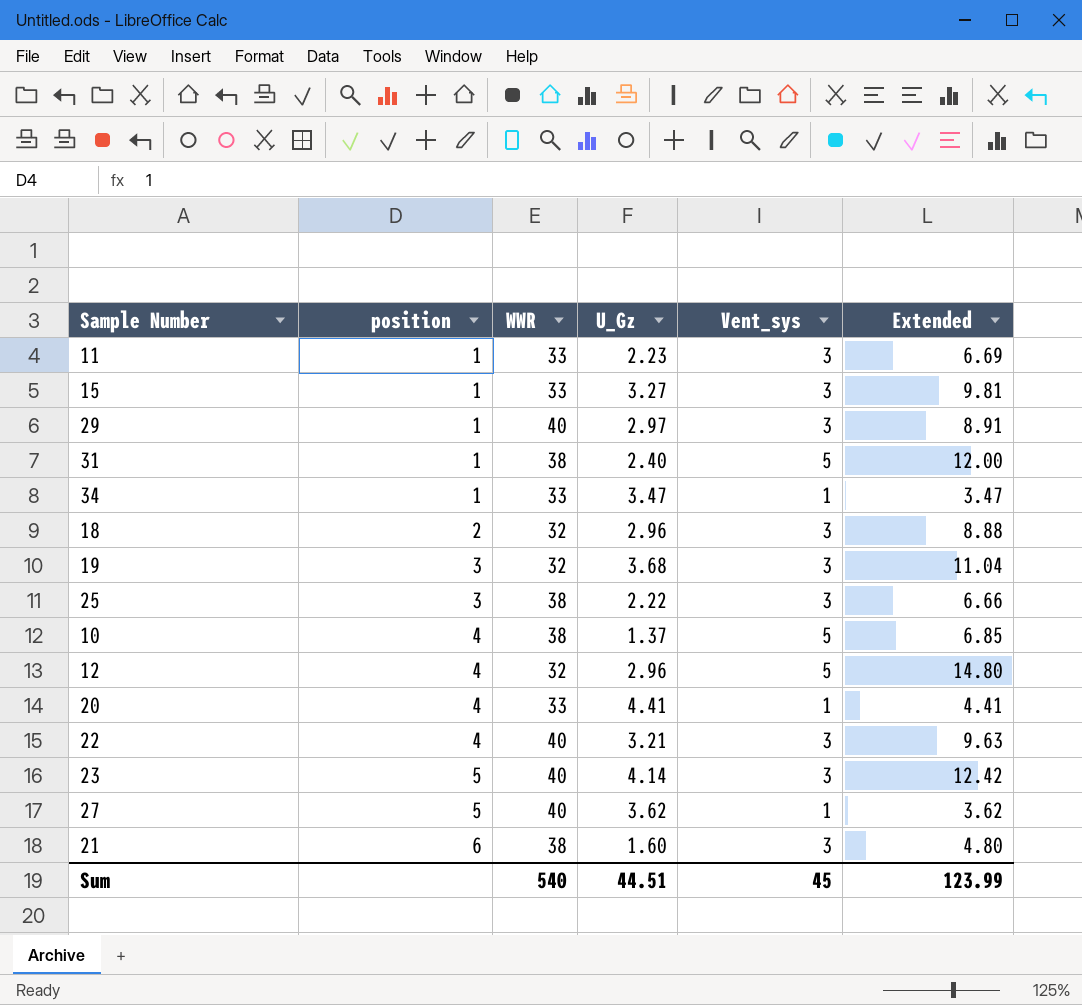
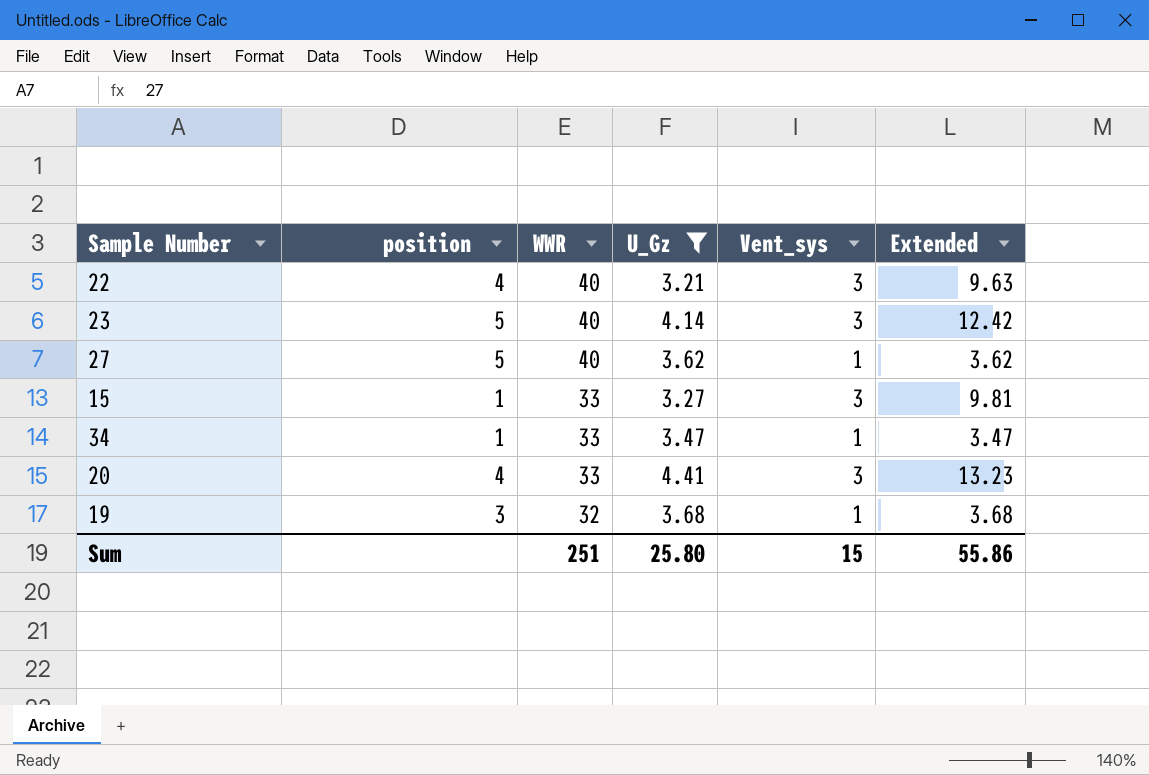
filter: none -> U_Gz >= 3.21
row order: position ascending -> WWR descending
20 | Vent_sys: 1 -> 3
20 | Extended: 4.41 -> 13.23
19 | Vent_sys: 3 -> 1
19 | Extended: 11.04 -> 3.68
Sum | WWR: 540 -> 251
Sum | U_Gz: 44.51 -> 25.80
Sum | Vent_sys: 45 -> 15
Sum | Extended: 123.99 -> 55.86

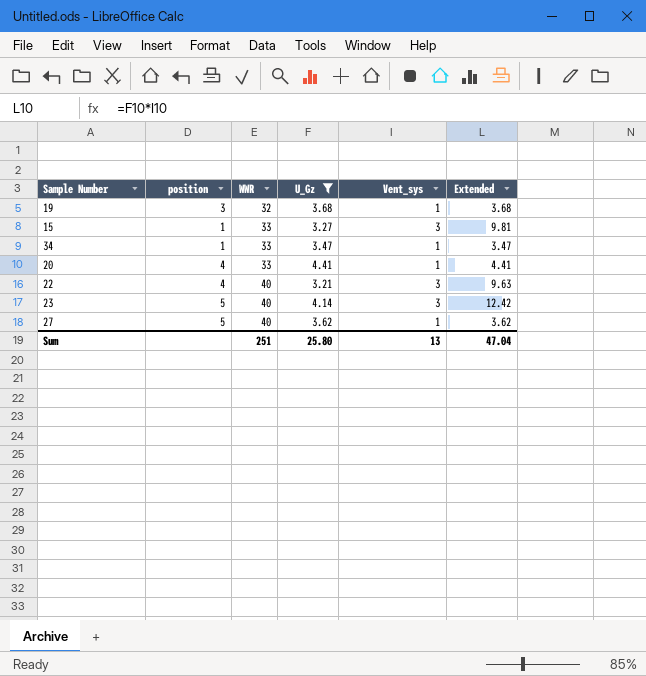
row order: WWR descending -> WWR ascending
20 | Vent_sys: 3 -> 1
20 | Extended: 13.23 -> 4.41
Sum | Vent_sys: 15 -> 13
Sum | Extended: 55.86 -> 47.04

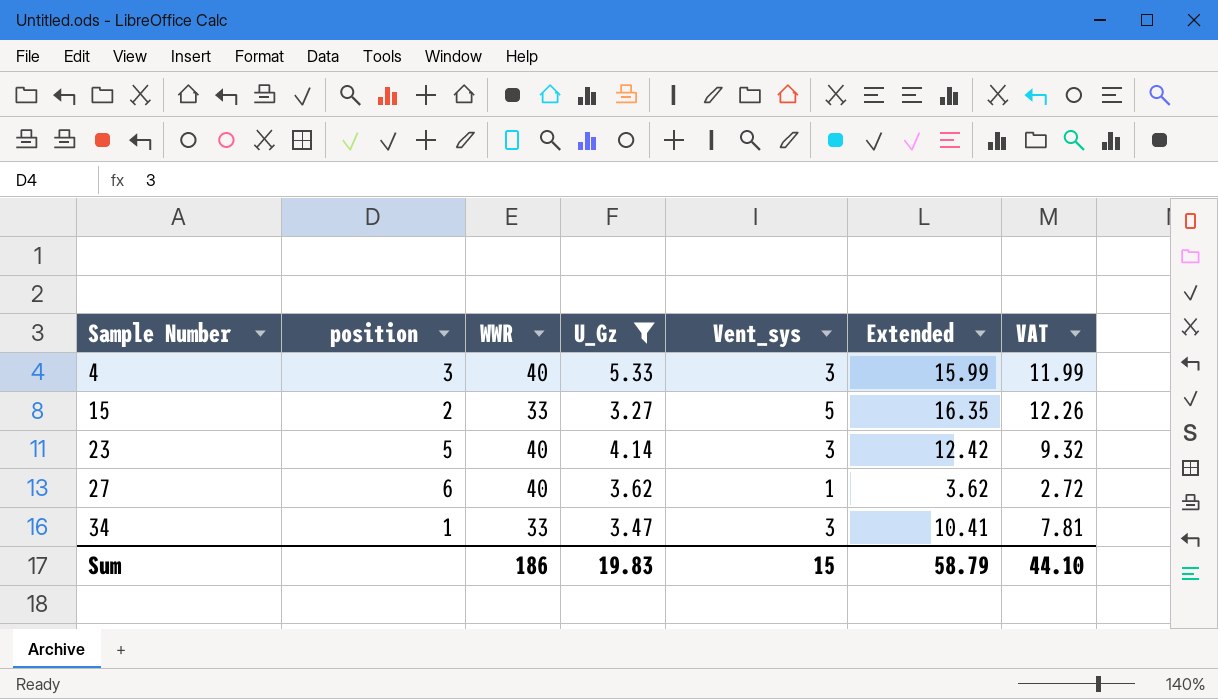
row order: WWR ascending -> Sample Number ascending
column VAT | formula: none -> [Extended] * 0.75
row 19: 3 | 32 | 3.68 | 1 | 3.68 -> none
row 20: 4 | 33 | 4.41 | 1 | 4.41 -> none
row 22: 4 | 40 | 3.21 | 3 | 9.63 -> none
row 4: none -> 3 | 40 | 5.33 | 3 | 15.99 | 11.99
15 | position: 1 -> 2
15 | Vent_sys: 3 -> 5
15 | Extended: 9.81 -> 16.35
27 | position: 5 -> 6
34 | Vent_sys: 1 -> 3
34 | Extended: 3.47 -> 10.41
Sum | WWR: 251 -> 186
Sum | U_Gz: 25.80 -> 19.83
Sum | Vent_sys: 13 -> 15
Sum | Extended: 47.04 -> 58.79

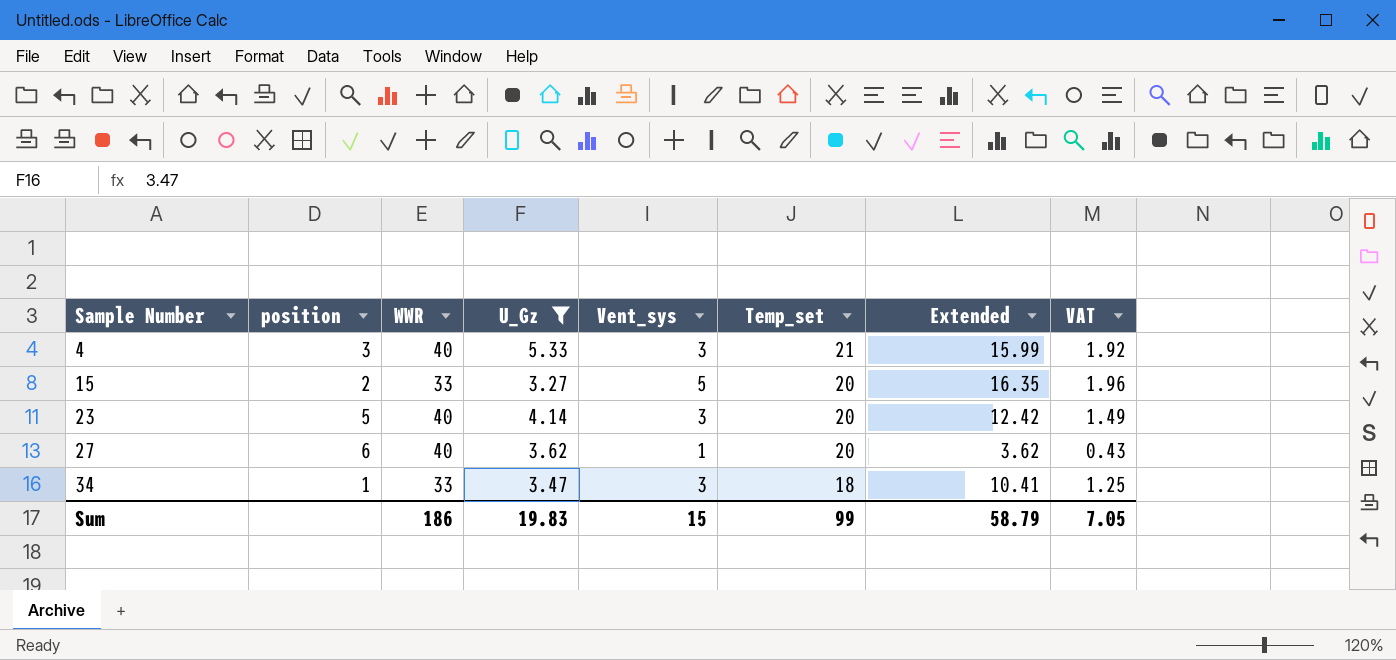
column Temp_set | position: none -> 6
column VAT | formula: [Extended] * 0.75 -> [Extended] * 0.12
Sum | VAT: 44.10 -> 7.05

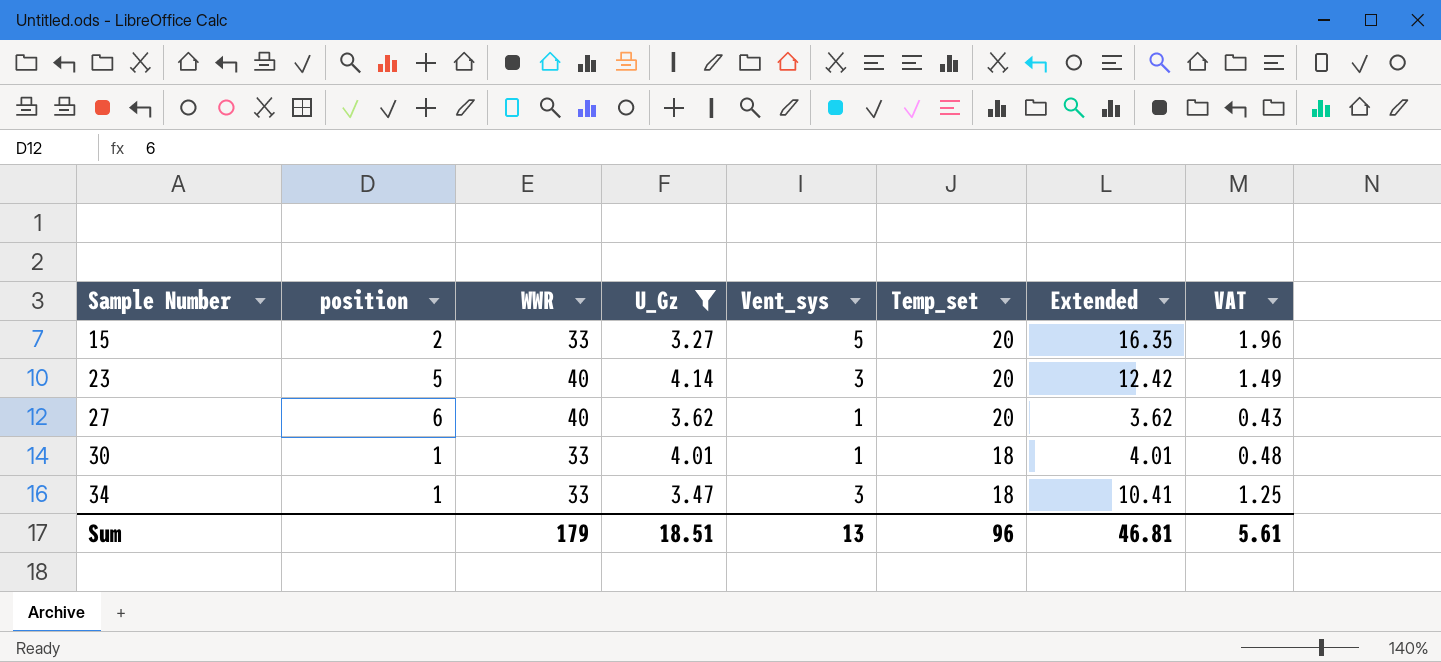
row 4: 3 | 40 | 5.33 | 3 | 21 | 15.99 | 1.92 -> none
row 30: none -> 1 | 33 | 4.01 | 1 | 18 | 4.01 | 0.48
Sum | WWR: 186 -> 179
Sum | U_Gz: 19.83 -> 18.51
Sum | Vent_sys: 15 -> 13
Sum | Temp_set: 99 -> 96
Sum | Extended: 58.79 -> 46.81
Sum | VAT: 7.05 -> 5.61

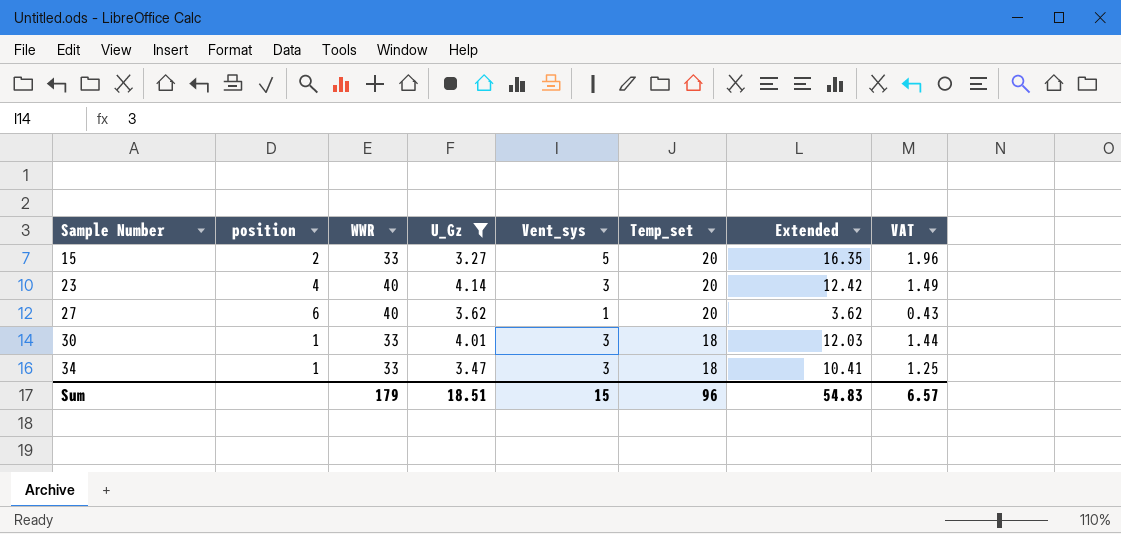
23 | position: 5 -> 4
30 | Vent_sys: 1 -> 3
30 | Extended: 4.01 -> 12.03
30 | VAT: 0.48 -> 1.44
Sum | Vent_sys: 13 -> 15
Sum | Extended: 46.81 -> 54.83
Sum | VAT: 5.61 -> 6.57

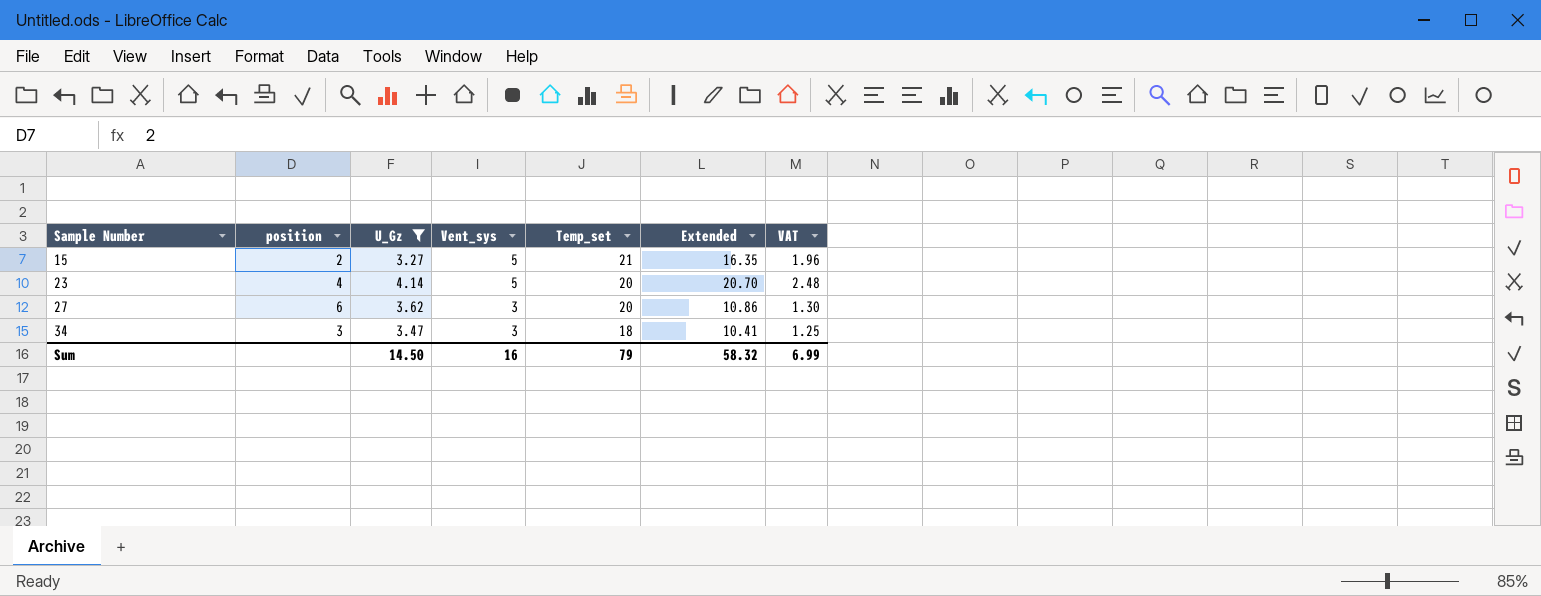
column WWR | position: 3 -> none
row 30: 1 | 33 | 4.01 | 3 | 18 | 12.03 | 1.44 -> none
15 | Temp_set: 20 -> 21
23 | Vent_sys: 3 -> 5
23 | Extended: 12.42 -> 20.70
23 | VAT: 1.49 -> 2.48
27 | Vent_sys: 1 -> 3
27 | Extended: 3.62 -> 10.86
27 | VAT: 0.43 -> 1.30
34 | position: 1 -> 3
Sum | U_Gz: 18.51 -> 14.50
Sum | Vent_sys: 15 -> 16
Sum | Temp_set: 96 -> 79
Sum | Extended: 54.83 -> 58.32
Sum | VAT: 6.57 -> 6.99

